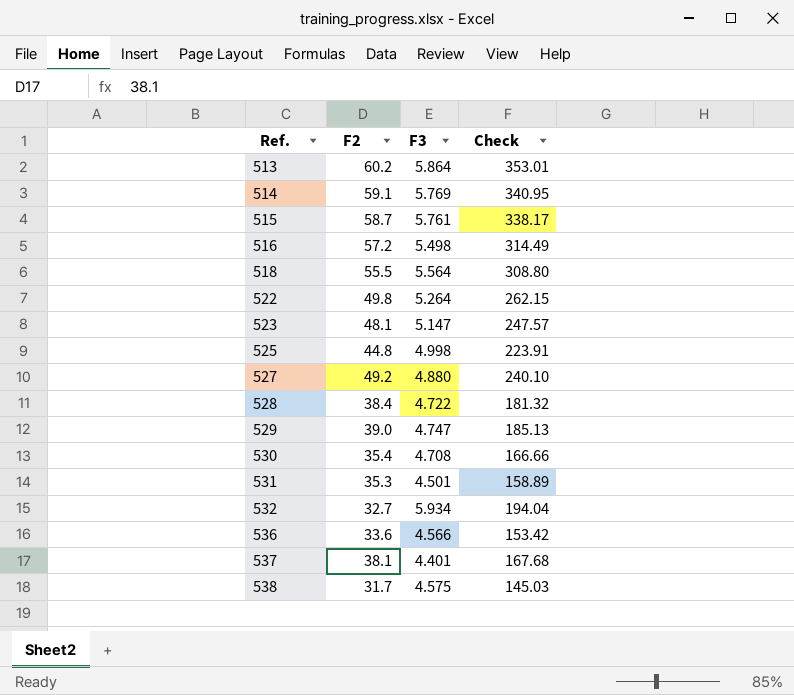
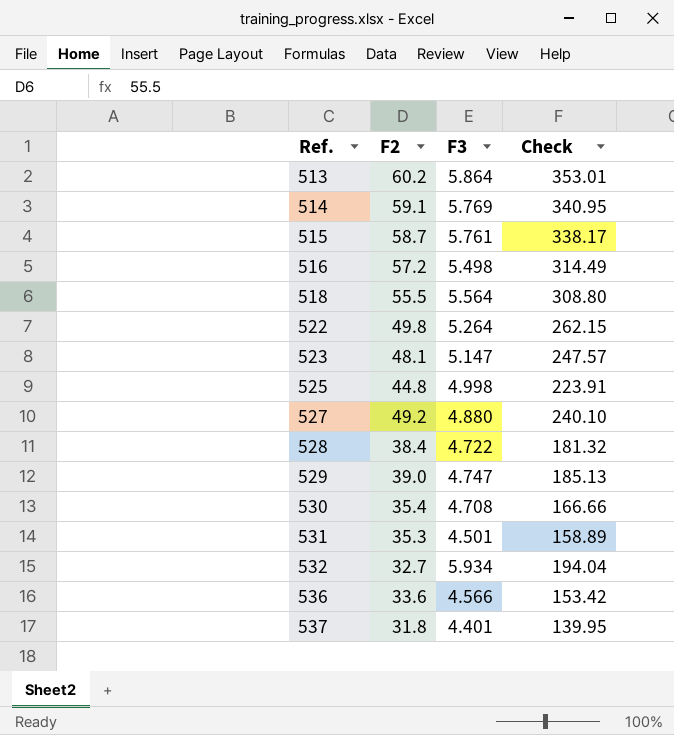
row 538: 31.7 | 4.575 | 145.03 -> none
537 | F2: 38.1 -> 31.8
537 | Check: 167.68 -> 139.95

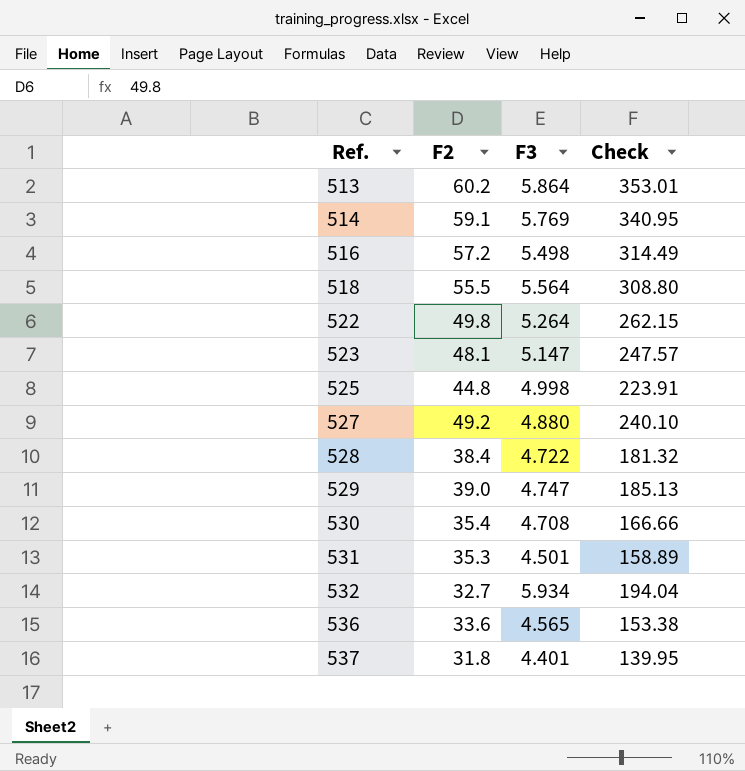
row 515: 58.7 | 5.761 | 338.17 -> none
536 | F3: 4.566 -> 4.565
536 | Check: 153.42 -> 153.38

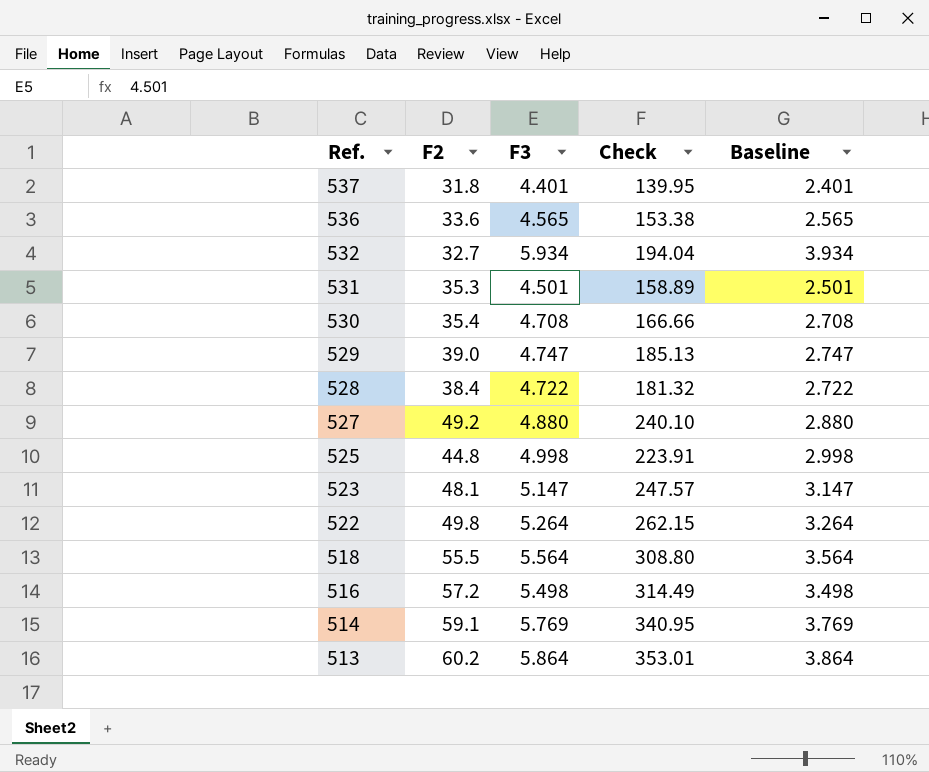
row order: Ref. ascending -> Ref. descending
column Baseline | formula: none -> [F3] - 2

